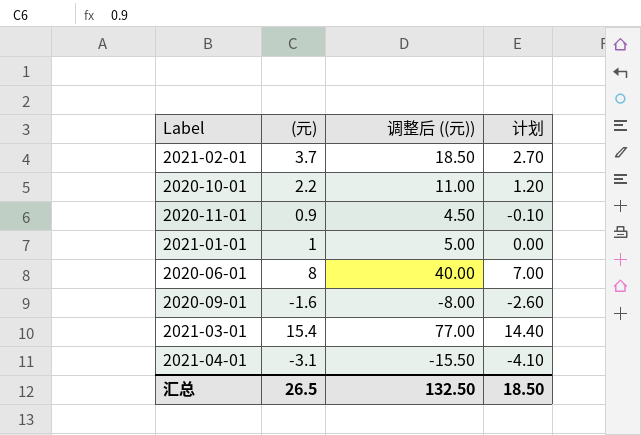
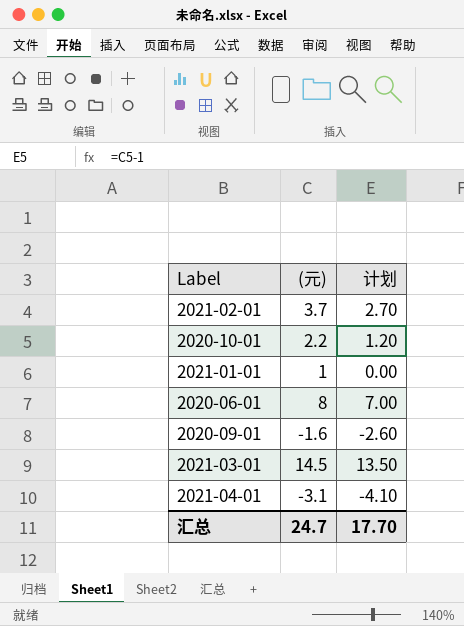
column 调整后 ((元)) | formula: [(元)] * 5 -> none
row 2020-11-01: 0.9 | 4.50 | -0.10 -> none
2021-03-01 | (元): 15.4 -> 14.5
2021-03-01 | 计划: 14.40 -> 13.50
汇总 | (元): 26.5 -> 24.7
汇总 | 计划: 18.50 -> 17.70

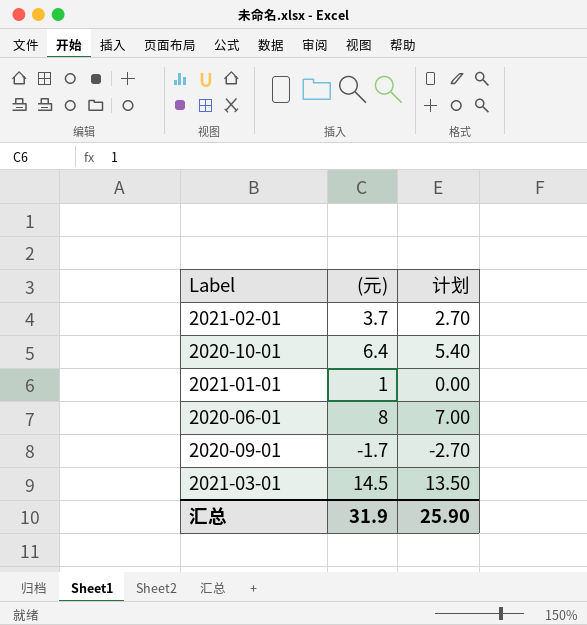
row 2021-04-01: -3.1 | -4.10 -> none
2020-10-01 | (元): 2.2 -> 6.4
2020-10-01 | 计划: 1.20 -> 5.40
2020-09-01 | (元): -1.6 -> -1.7
2020-09-01 | 计划: -2.60 -> -2.70
汇总 | (元): 24.7 -> 31.9
汇总 | 计划: 17.70 -> 25.90

